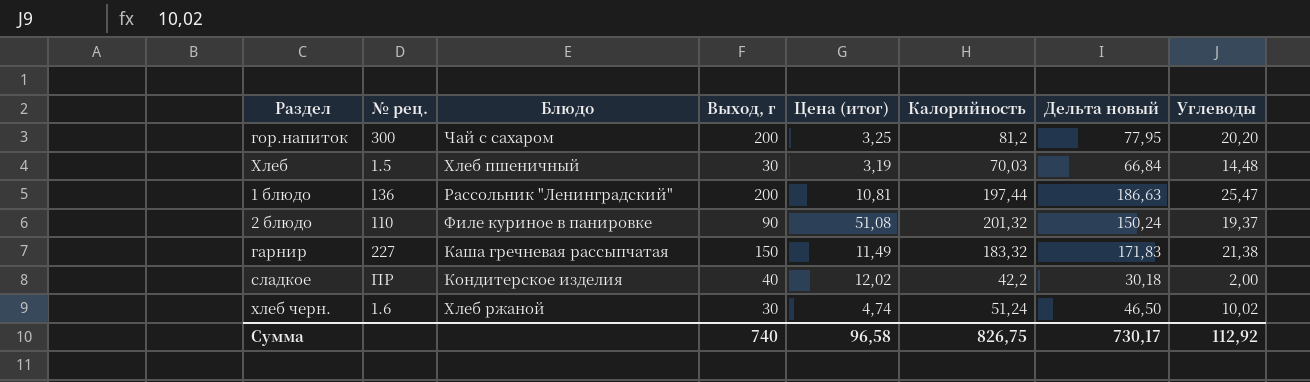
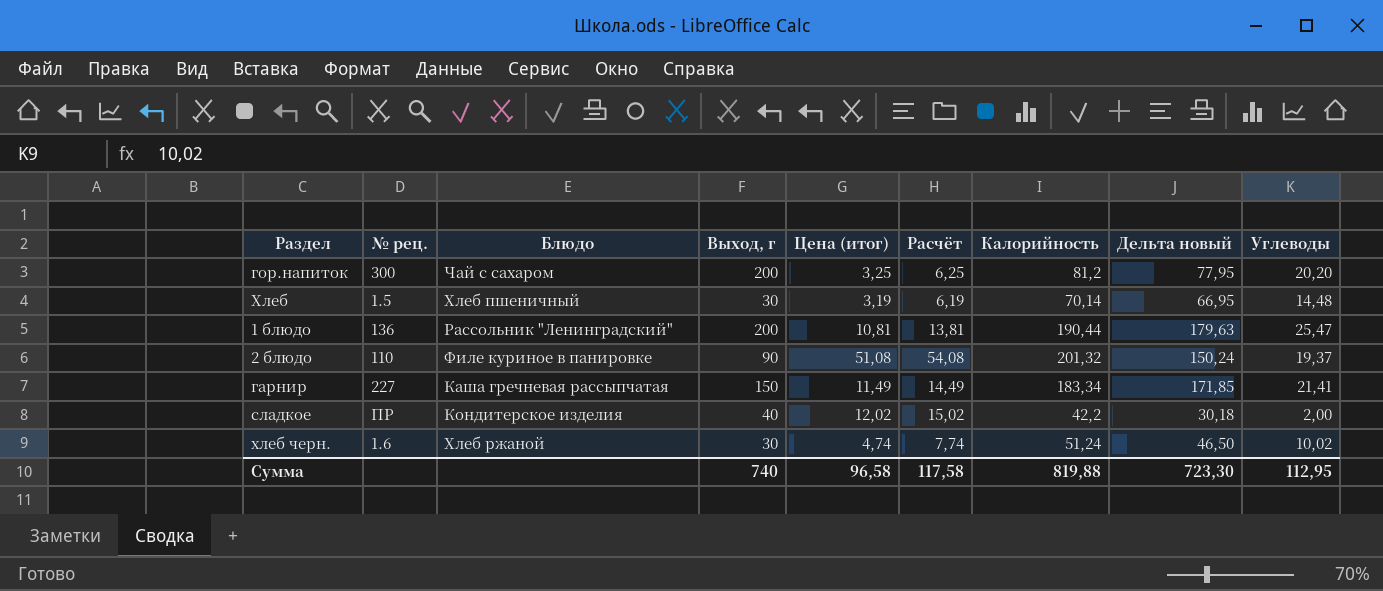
column Расчёт | formula: none -> [Цена (итог)] + 3
Хлеб | Калорийность: 70,03 -> 70,14
Хлеб | Дельта новый: 66,84 -> 66,95
1 блюдо | Калорийность: 197,44 -> 190,44
1 блюдо | Дельта новый: 186,63 -> 179,63
гарнир | Калорийность: 183,32 -> 183,34
гарнир | Дельта новый: 171,83 -> 171,85
гарнир | Углеводы: 21,38 -> 21,41
Сумма | Калорийность: 826,75 -> 819,88
Сумма | Дельта новый: 730,17 -> 723,30
Сумма | Углеводы: 112,92 -> 112,95

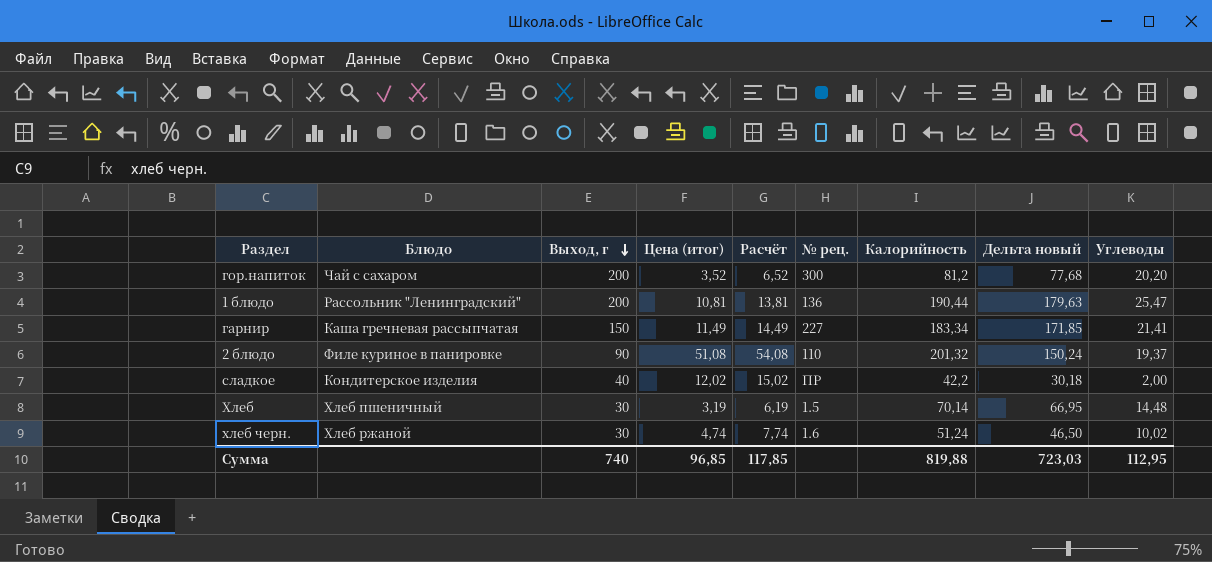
row order: none -> Выход, г descending
column № рец. | position: 2 -> 6
гор.напиток | Цена (итог): 3,25 -> 3,52
гор.напиток | Расчёт: 6,25 -> 6,52
гор.напиток | Дельта новый: 77,95 -> 77,68
Сумма | Цена (итог): 96,58 -> 96,85
Сумма | Расчёт: 117,58 -> 117,85
Сумма | Дельта новый: 723,30 -> 723,03

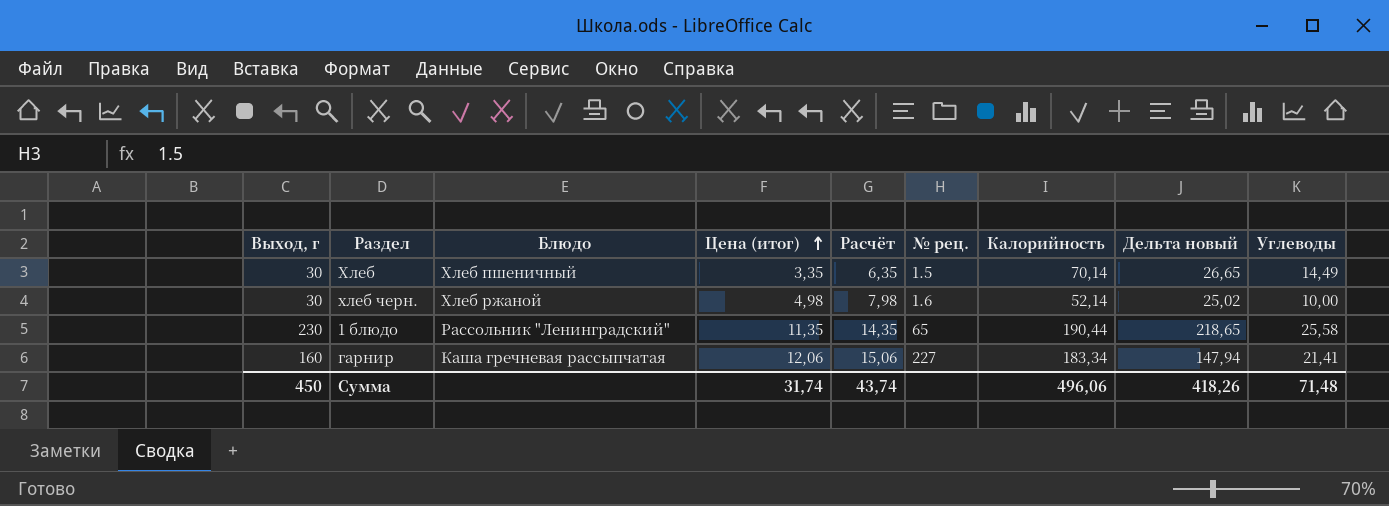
row order: Выход, г descending -> Цена (итог) ascending
column Выход, г | position: 3 -> 1
column Дельта новый | formula: [Калорийность] - [Цена (итог)] -> [Выход, г] - [Цена (итог)]
row гор.напиток: Чай с сахаром | 200 | 3,52 | 6,52 | 300 | 81,2 | 77,68 | 20,20 -> none
row 2 блюдо: Филе куриное в панировке | 90 | 51,08 | 54,08 | 110 | 201,32 | 150,24 | 19,37 -> none
row сладкое: Кондитерское изделия | 40 | 12,02 | 15,02 | ПР | 42,2 | 30,18 | 2,00 -> none
Хлеб | Цена (итог): 3,19 -> 3,35
Хлеб | Расчёт: 6,19 -> 6,35
Хлеб | Углеводы: 14,48 -> 14,49
хлеб черн. | Цена (итог): 4,74 -> 4,98
хлеб черн. | Расчёт: 7,74 -> 7,98
хлеб черн. | Калорийность: 51,24 -> 52,14
хлеб черн. | Углеводы: 10,02 -> 10,00
1 блюдо | Выход, г: 200 -> 230
1 блюдо | Цена (итог): 10,81 -> 11,35
1 блюдо | Расчёт: 13,81 -> 14,35
1 блюдо | № рец.: 136 -> 65
1 блюдо | Углеводы: 25,47 -> 25,58
гарнир | Выход, г: 150 -> 160
гарнир | Цена (итог): 11,49 -> 12,06
гарнир | Расчёт: 14,49 -> 15,06
Сумма | Выход, г: 740 -> 450
Сумма | Цена (итог): 96,85 -> 31,74
Сумма | Расчёт: 117,85 -> 43,74
Сумма | Калорийность: 819,88 -> 496,06
Сумма | Дельта новый: 723,03 -> 418,26
Сумма | Углеводы: 112,95 -> 71,48

